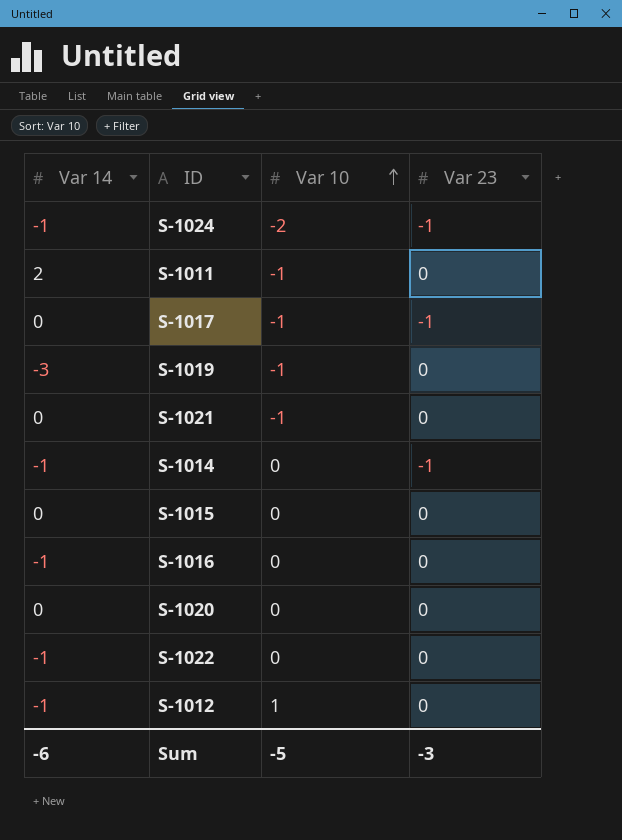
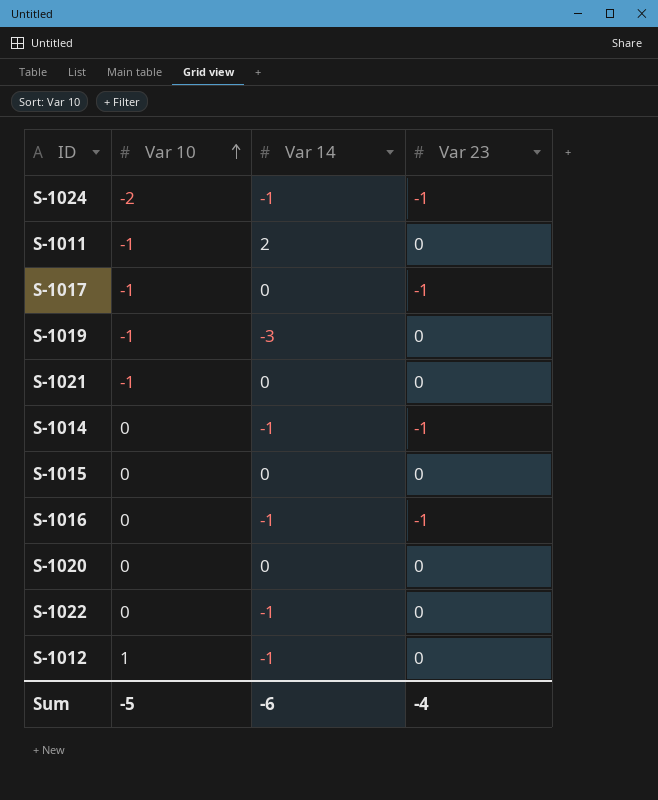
column Var 14 | position: 1 -> 3
S-1016 | Var 23: 0 -> -1
Sum | Var 23: -3 -> -4

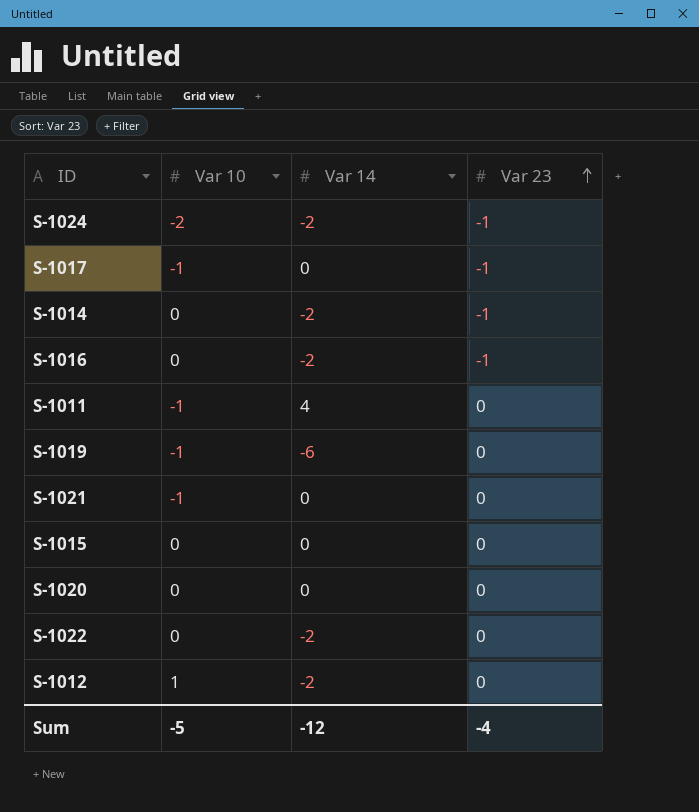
row order: Var 10 ascending -> Var 23 ascending
S-1024 | Var 14: -1 -> -2
S-1014 | Var 14: -1 -> -2
S-1016 | Var 14: -1 -> -2
S-1011 | Var 14: 2 -> 4
S-1019 | Var 14: -3 -> -6
S-1022 | Var 14: -1 -> -2
S-1012 | Var 14: -1 -> -2
Sum | Var 14: -6 -> -12

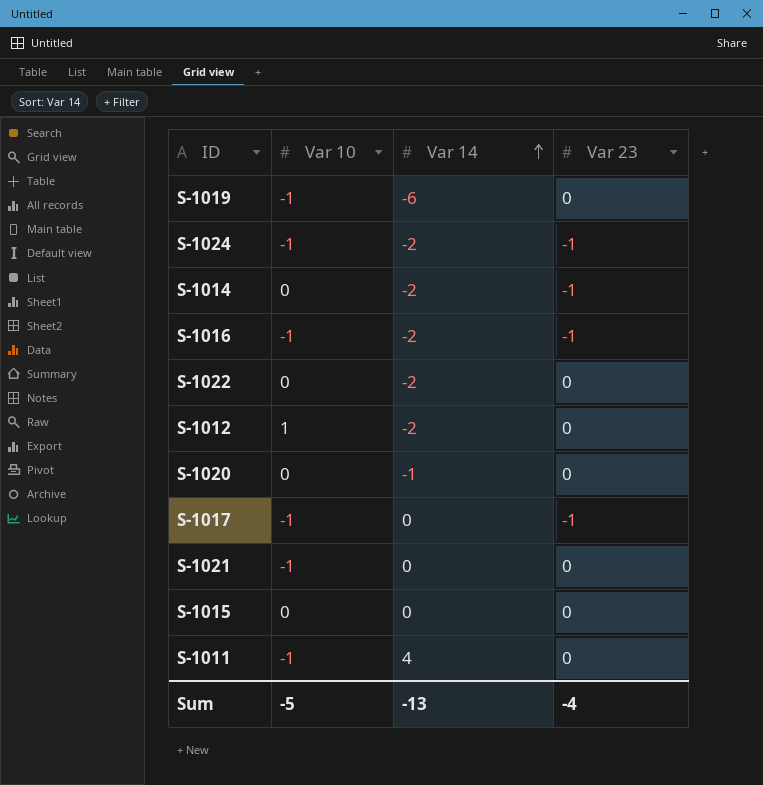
row order: Var 23 ascending -> Var 14 ascending
S-1024 | Var 10: -2 -> -1
S-1016 | Var 10: 0 -> -1
S-1020 | Var 14: 0 -> -1
Sum | Var 14: -12 -> -13

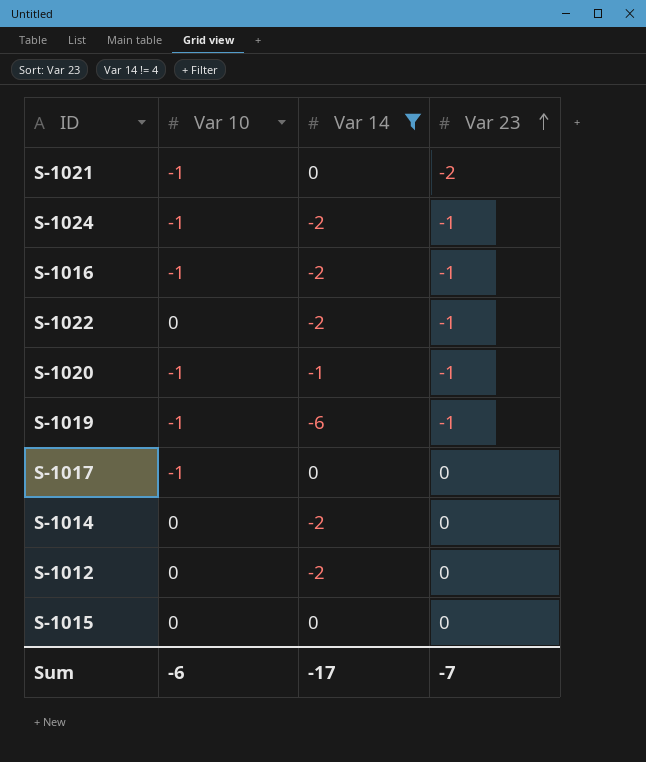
filter: none -> Var 14 != 4
row order: Var 14 ascending -> Var 23 ascending
S-1021 | Var 23: 0 -> -2
S-1022 | Var 23: 0 -> -1
S-1020 | Var 10: 0 -> -1
S-1020 | Var 23: 0 -> -1
S-1019 | Var 23: 0 -> -1
S-1017 | Var 23: -1 -> 0
S-1014 | Var 23: -1 -> 0
S-1012 | Var 10: 1 -> 0
Sum | Var 10: -5 -> -6
Sum | Var 14: -13 -> -17
Sum | Var 23: -4 -> -7

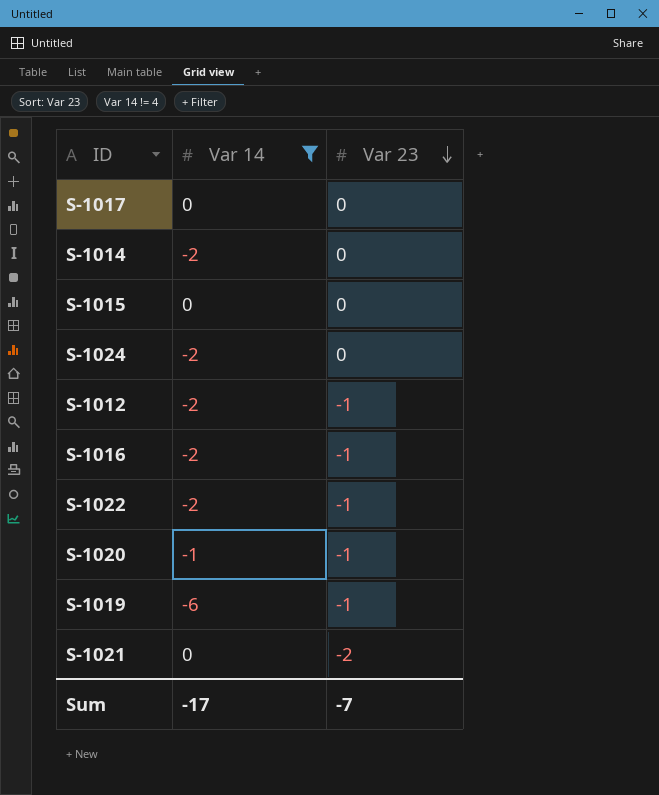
row order: Var 23 ascending -> Var 23 descending
column Var 10 | position: 2 -> none
S-1024 | Var 23: -1 -> 0
S-1012 | Var 23: 0 -> -1

